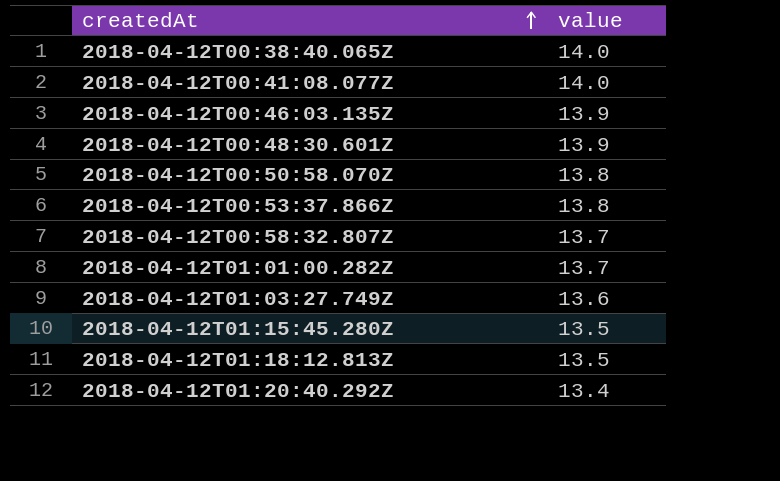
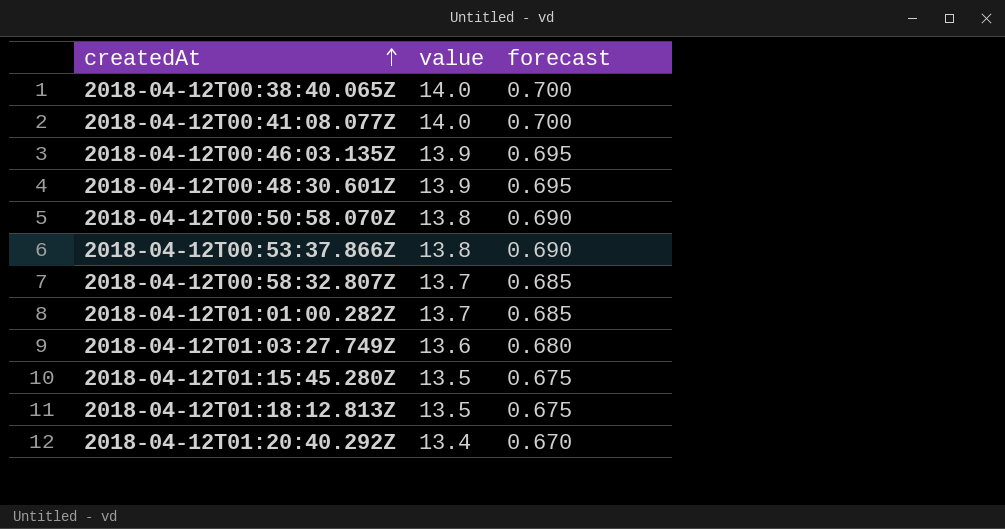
column forecast | formula: none -> [value] * 0.05

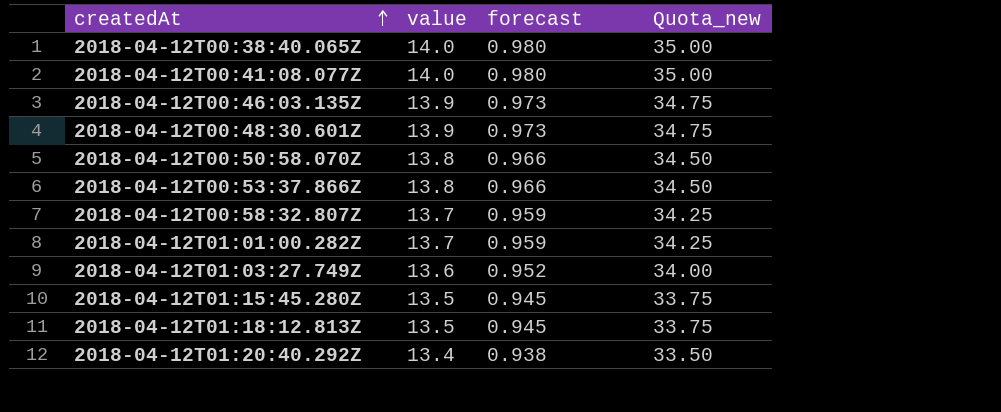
column forecast | formula: [value] * 0.05 -> [value] * 0.07
column Quota_new | formula: none -> [value] * 2.5

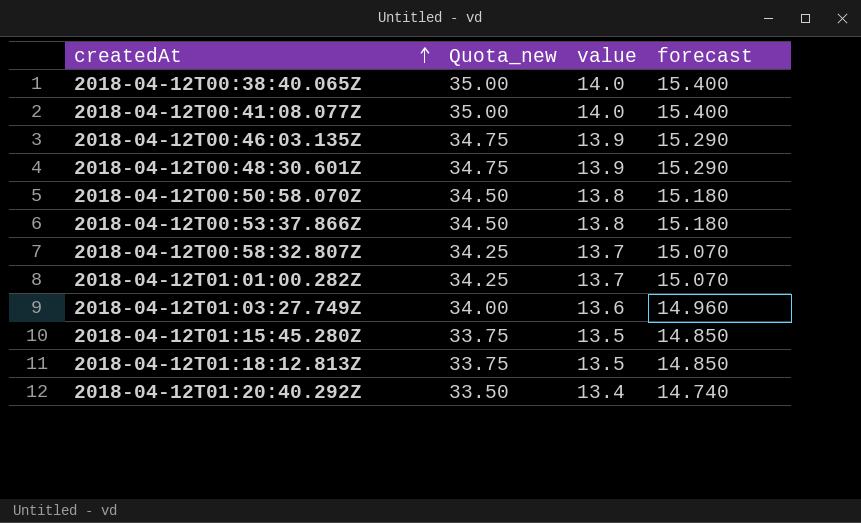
column Quota_new | position: 4 -> 2
column forecast | formula: [value] * 0.07 -> [value] * 1.1

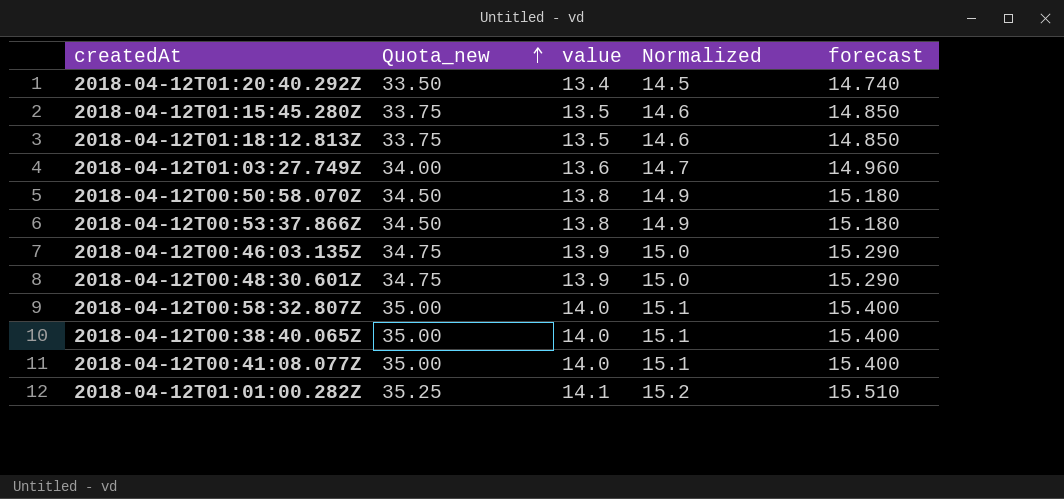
row order: createdAt ascending -> Quota_new ascending
column Normalized | formula: none -> [value] * 1.08
2018-04-12T00:58:32.807Z | Quota_new: 34.25 -> 35.00
2018-04-12T00:58:32.807Z | value: 13.7 -> 14.0
2018-04-12T00:58:32.807Z | forecast: 15.070 -> 15.400
2018-04-12T01:01:00.282Z | Quota_new: 34.25 -> 35.25
2018-04-12T01:01:00.282Z | value: 13.7 -> 14.1
2018-04-12T01:01:00.282Z | forecast: 15.070 -> 15.510

